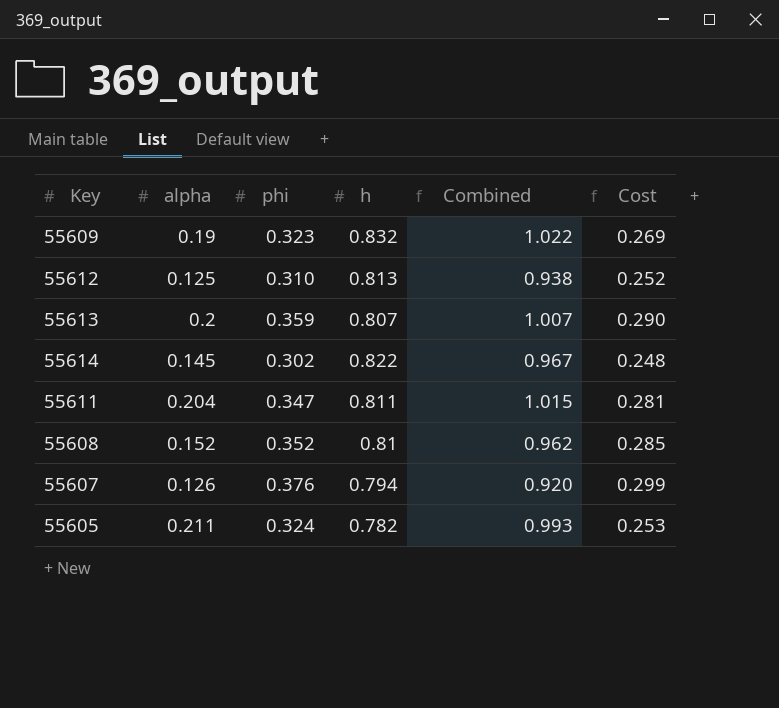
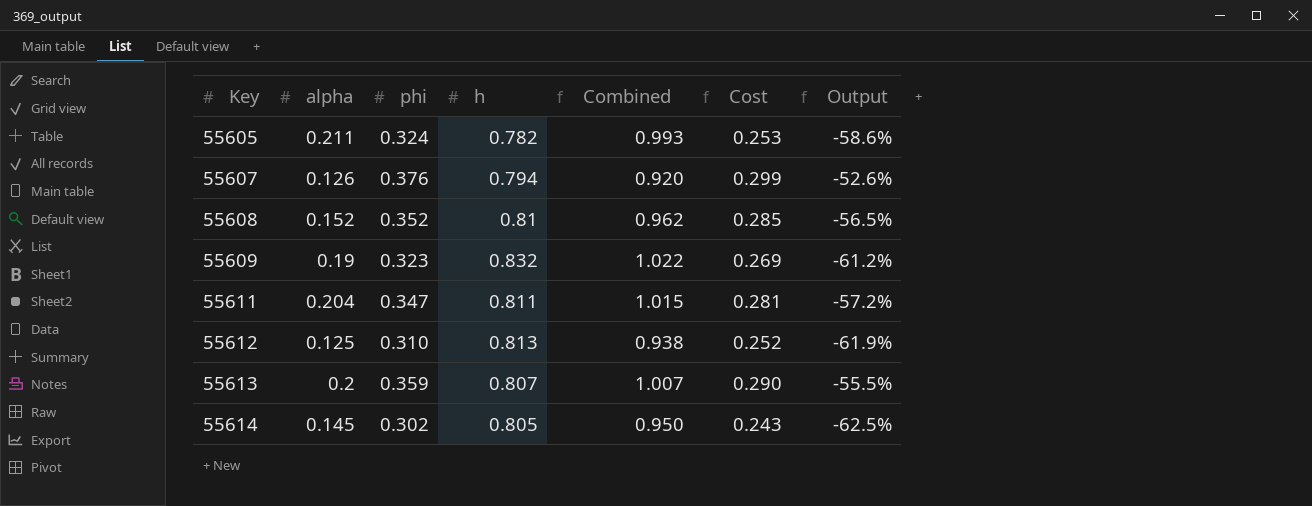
row order: none -> Key ascending
column Output | formula: none -> ([phi] - [h]) / [h]
55614 | h: 0.822 -> 0.805
55614 | Combined: 0.967 -> 0.950
55614 | Cost: 0.248 -> 0.243

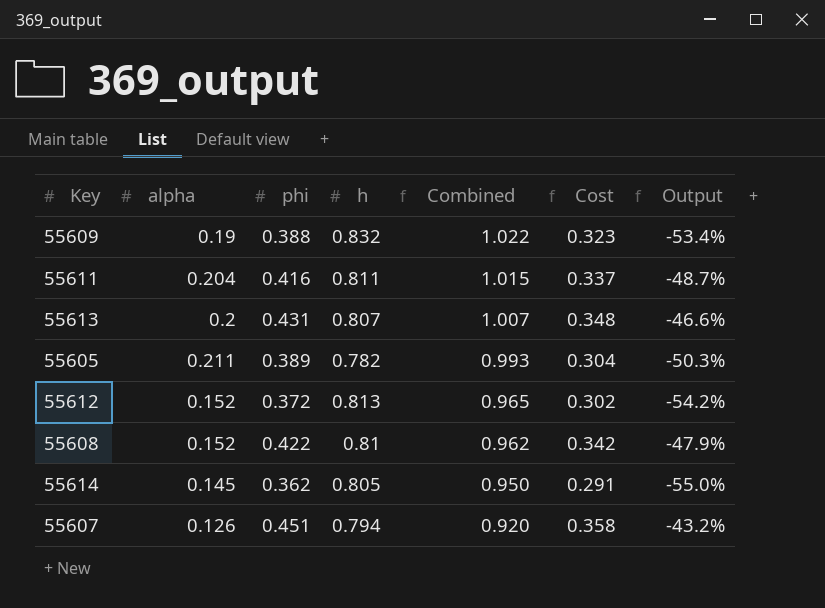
row order: Key ascending -> Combined descending
55609 | phi: 0.323 -> 0.388
55609 | Cost: 0.269 -> 0.323
55609 | Output: -61.2% -> -53.4%
55611 | phi: 0.347 -> 0.416
55611 | Cost: 0.281 -> 0.337
55611 | Output: -57.2% -> -48.7%
55613 | phi: 0.359 -> 0.431
55613 | Cost: 0.290 -> 0.348
55613 | Output: -55.5% -> -46.6%
55605 | phi: 0.324 -> 0.389
55605 | Cost: 0.253 -> 0.304
55605 | Output: -58.6% -> -50.3%
55612 | alpha: 0.125 -> 0.152
55612 | phi: 0.310 -> 0.372
55612 | Combined: 0.938 -> 0.965
55612 | Cost: 0.252 -> 0.302
55612 | Output: -61.9% -> -54.2%
55608 | phi: 0.352 -> 0.422
55608 | Cost: 0.285 -> 0.342
55608 | Output: -56.5% -> -47.9%
55614 | phi: 0.302 -> 0.362
55614 | Cost: 0.243 -> 0.291
55614 | Output: -62.5% -> -55.0%
55607 | phi: 0.376 -> 0.451
55607 | Cost: 0.299 -> 0.358
55607 | Output: -52.6% -> -43.2%

